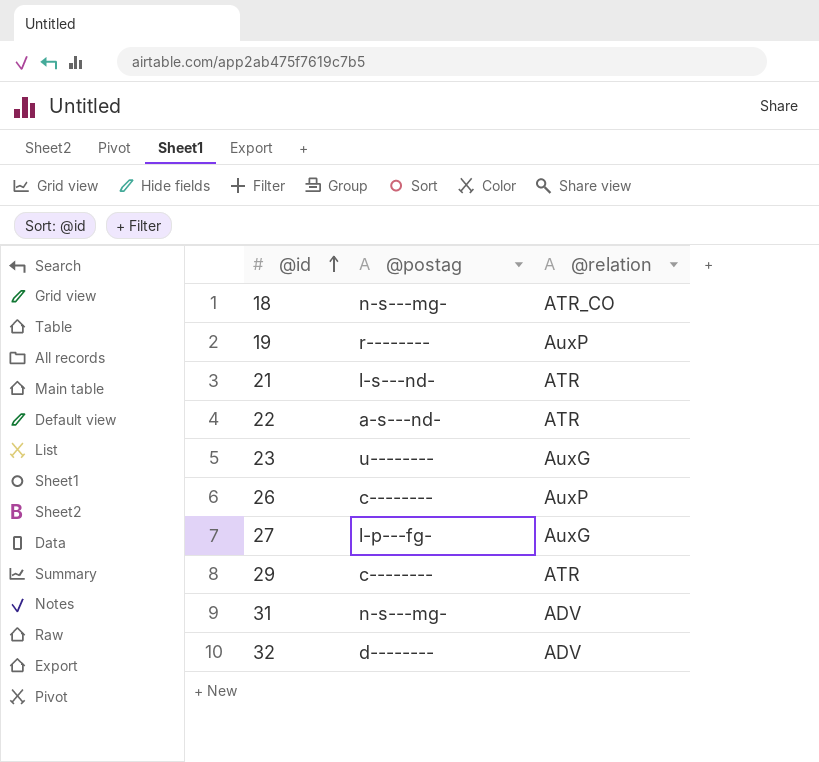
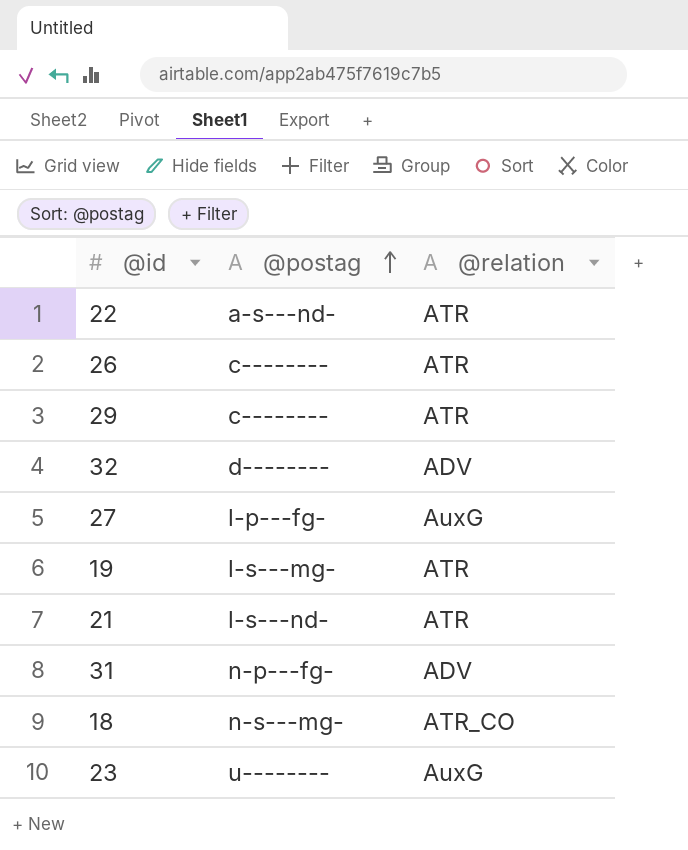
row order: @id ascending -> @postag ascending
26 | @relation: AuxP -> ATR
19 | @postag: r-------- -> l-s---mg-
19 | @relation: AuxP -> ATR
31 | @postag: n-s---mg- -> n-p---fg-

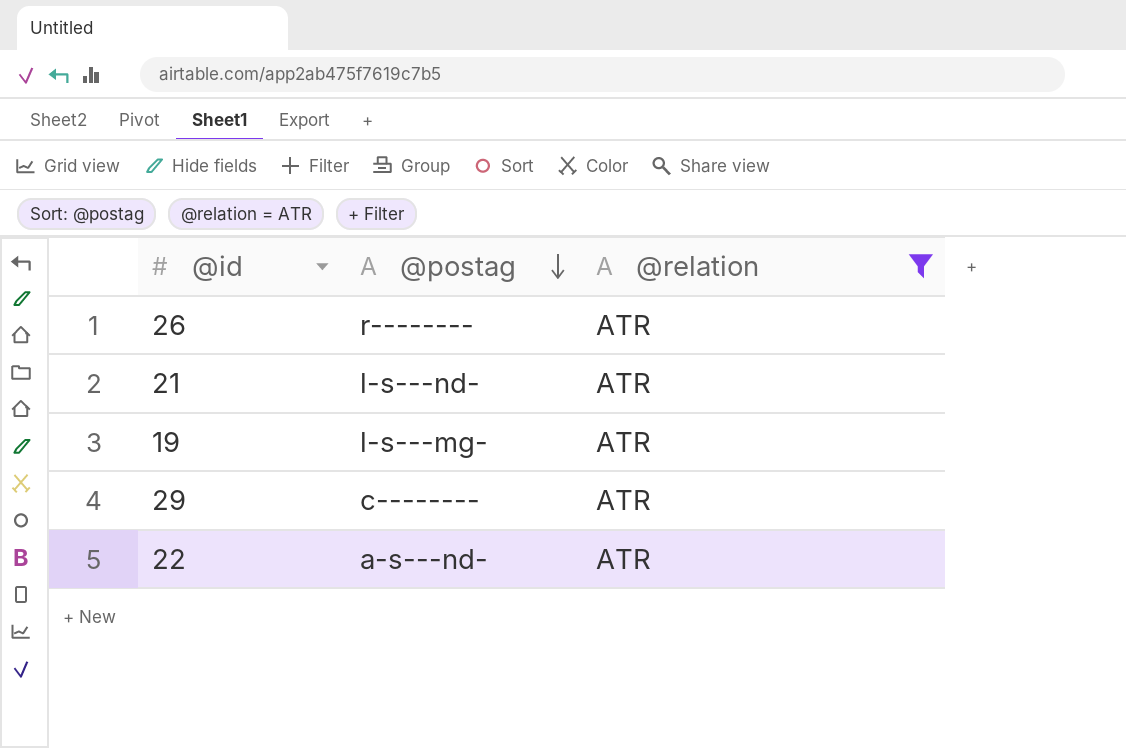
filter: none -> @relation = ATR
row order: @postag ascending -> @postag descending
26 | @postag: c-------- -> r--------

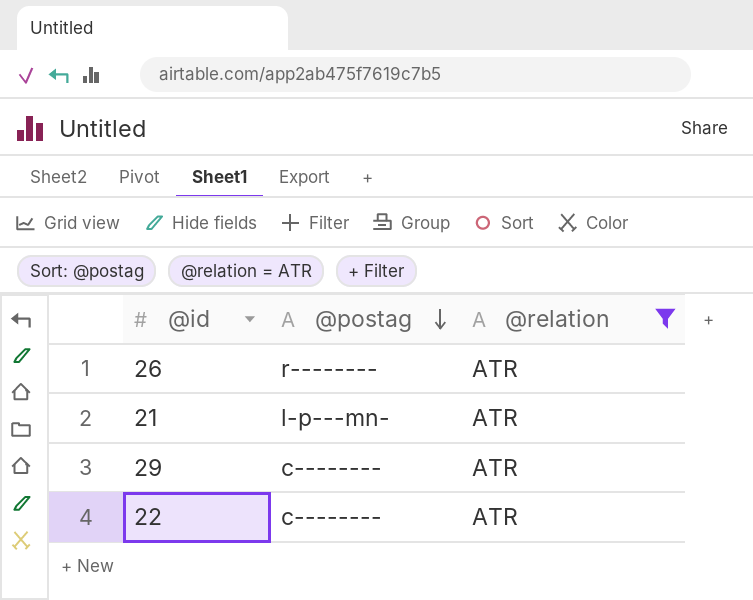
row 19: l-s---mg- | ATR -> none
21 | @postag: l-s---nd- -> l-p---mn-
22 | @postag: a-s---nd- -> c--------

